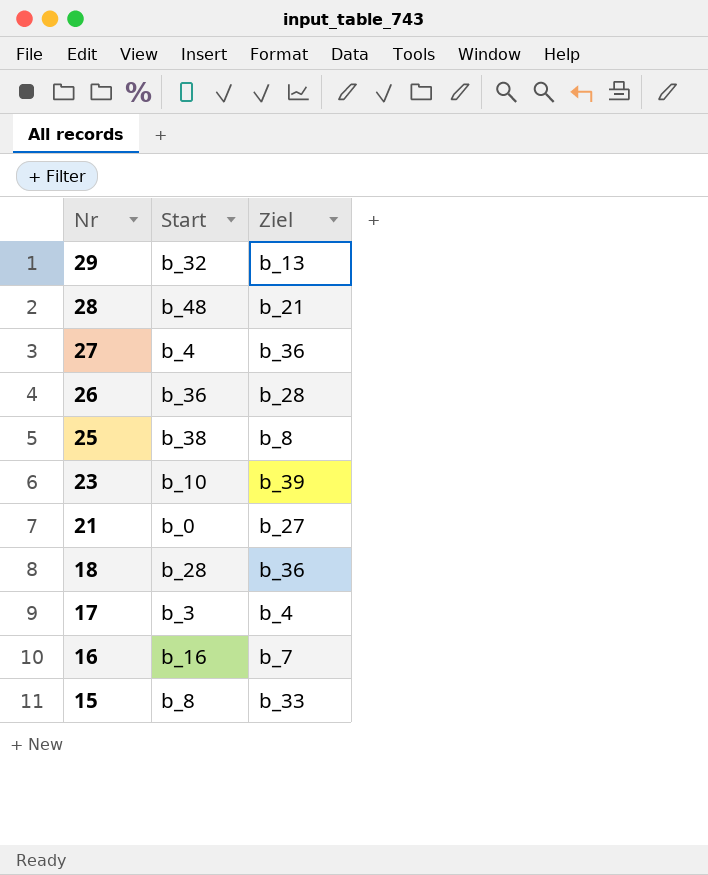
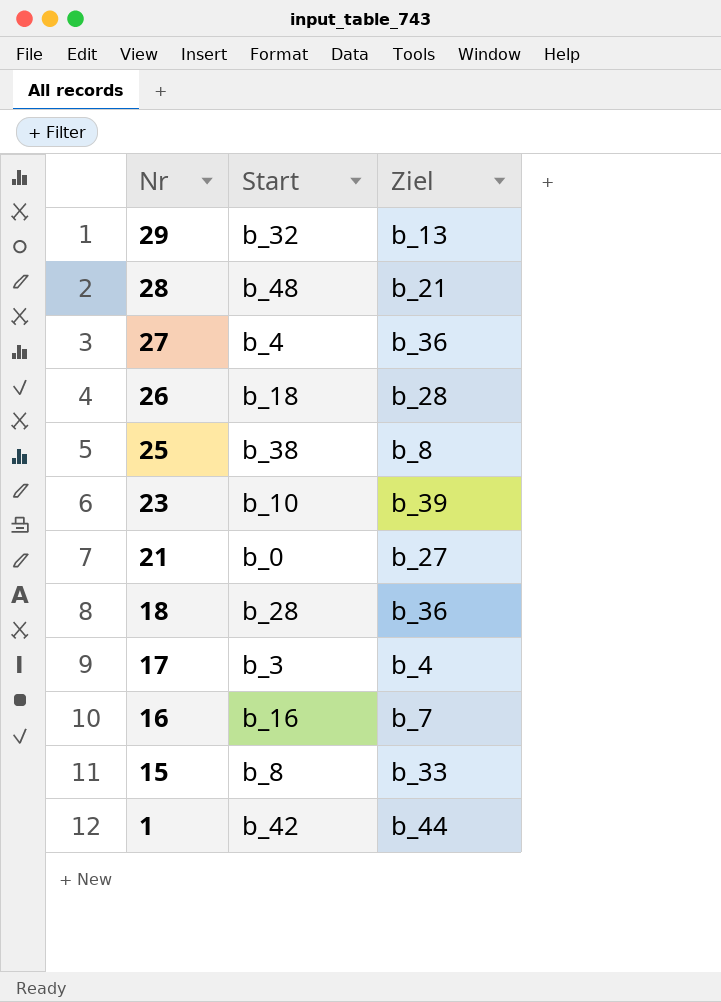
26 | Start: b_36 -> b_18
row 1: none -> b_42 | b_44

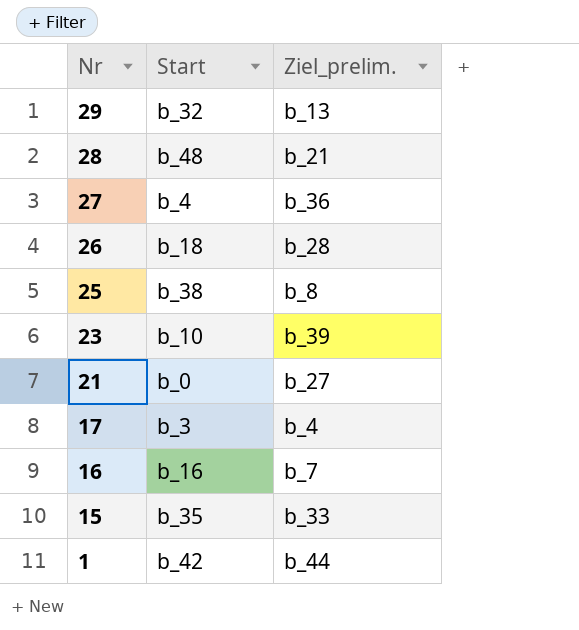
column name: Ziel -> Ziel_prelim.
row 18: b_28 | b_36 -> none
15 | Start: b_8 -> b_35

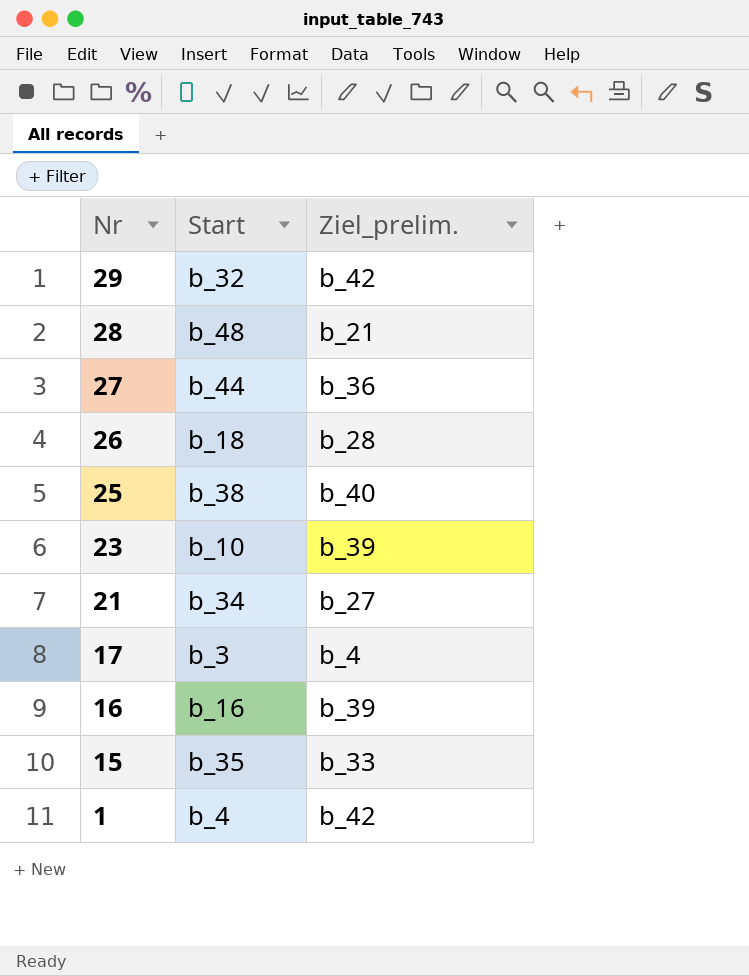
29 | Ziel_prelim.: b_13 -> b_42
27 | Start: b_4 -> b_44
25 | Ziel_prelim.: b_8 -> b_40
21 | Start: b_0 -> b_34
16 | Ziel_prelim.: b_7 -> b_39
1 | Start: b_42 -> b_4
1 | Ziel_prelim.: b_44 -> b_42

